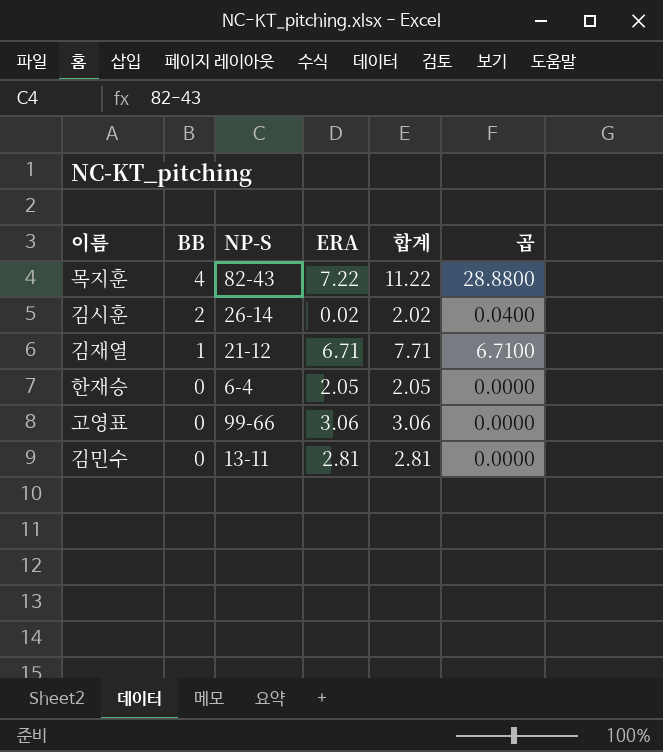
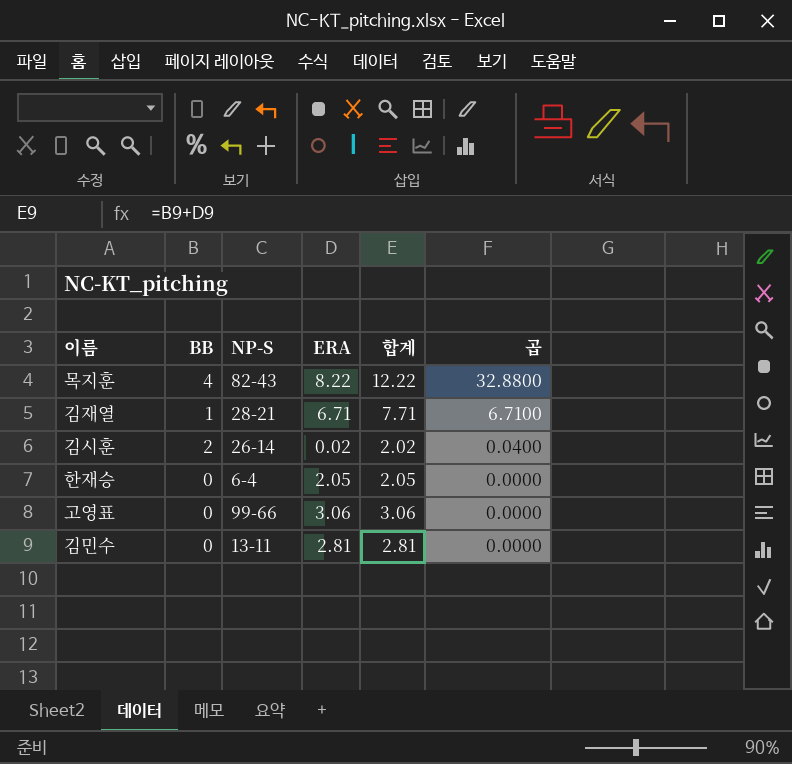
row order: BB descending -> 곱 descending
목지훈 | ERA: 7.22 -> 8.22
목지훈 | 합계: 11.22 -> 12.22
목지훈 | 곱: 28.8800 -> 32.8800
김재열 | NP-S: 21-12 -> 28-21

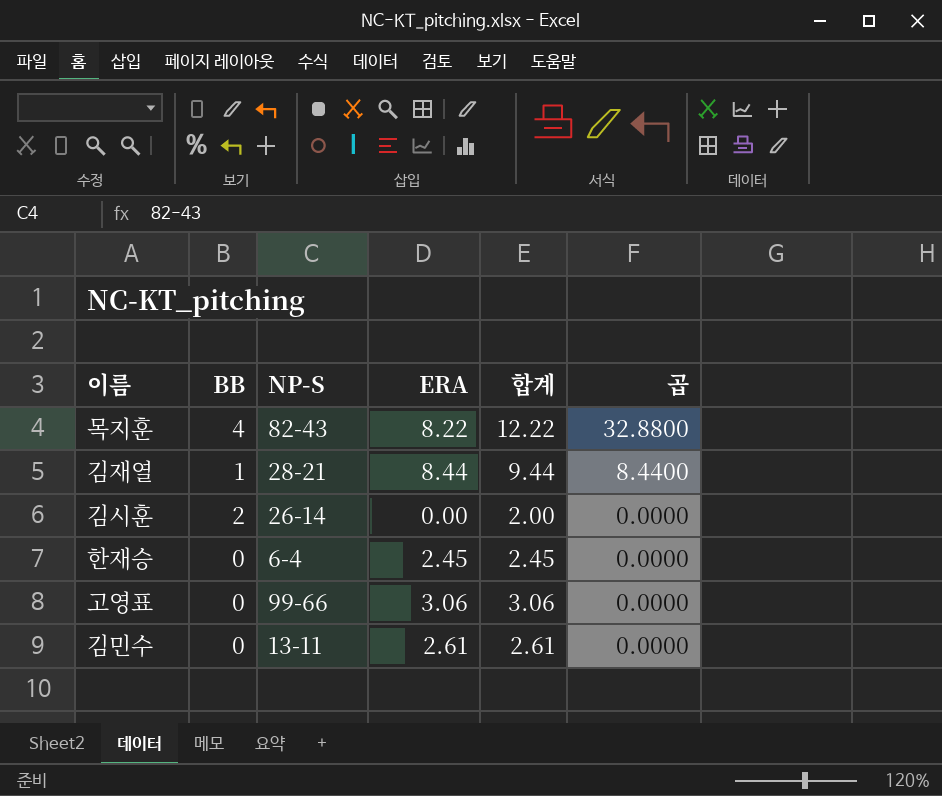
김재열 | ERA: 6.71 -> 8.44
김재열 | 합계: 7.71 -> 9.44
김재열 | 곱: 6.7100 -> 8.4400
김시훈 | ERA: 0.02 -> 0.00
김시훈 | 합계: 2.02 -> 2.00
김시훈 | 곱: 0.0400 -> 0.0000
한재승 | ERA: 2.05 -> 2.45
한재승 | 합계: 2.05 -> 2.45
김민수 | ERA: 2.81 -> 2.61
김민수 | 합계: 2.81 -> 2.61

